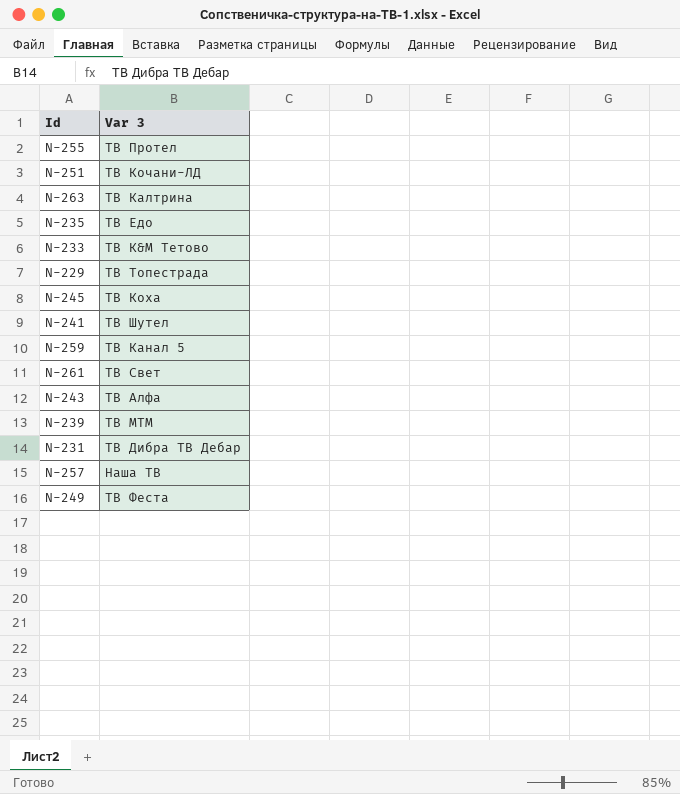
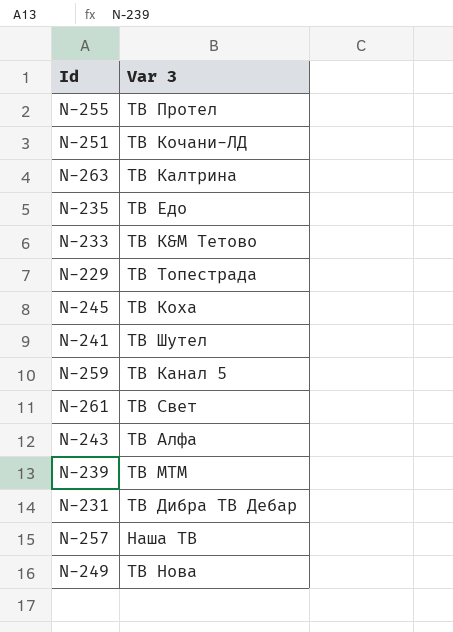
N-249 | Var 3: ТВ Феста -> ТВ Нова

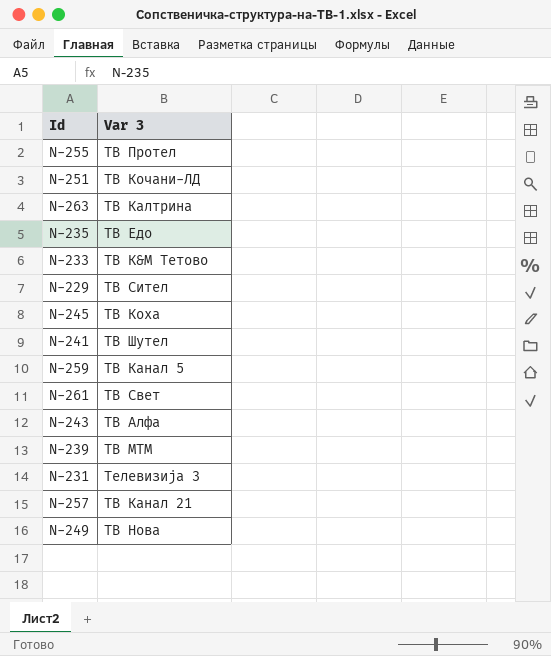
N-229 | Var 3: ТВ Топестрада -> ТВ Сител
N-231 | Var 3: ТВ Дибра ТВ Дебар -> Телевизија 3
N-257 | Var 3: Наша ТВ -> ТВ Канал 21

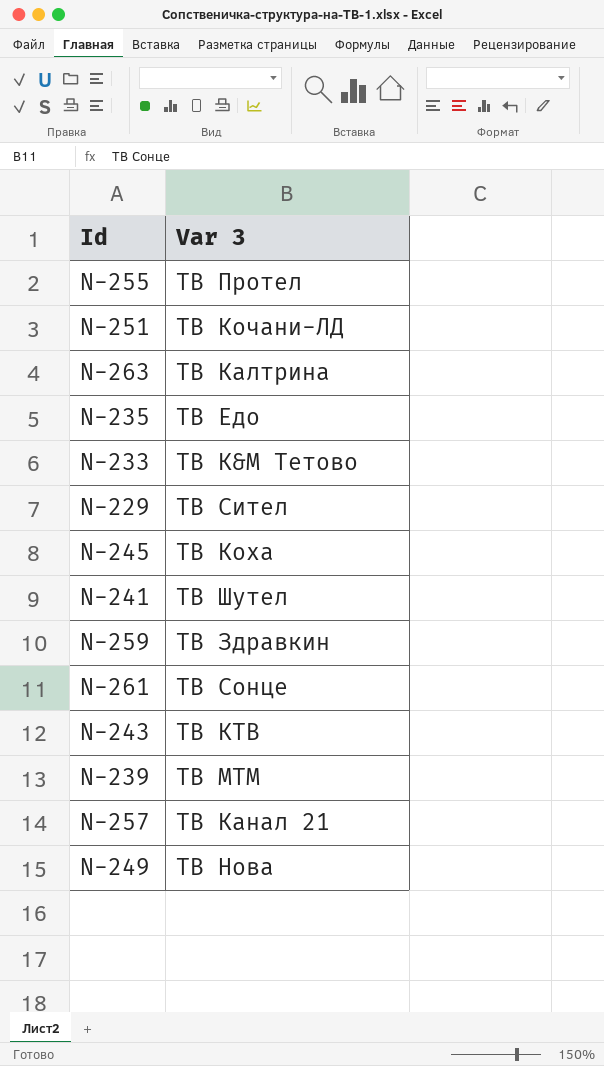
row N-231: Телевизија 3 -> none
N-259 | Var 3: ТВ Канал 5 -> ТВ Здравкин
N-261 | Var 3: ТВ Свет -> ТВ Сонце
N-243 | Var 3: ТВ Алфа -> ТВ КТВ

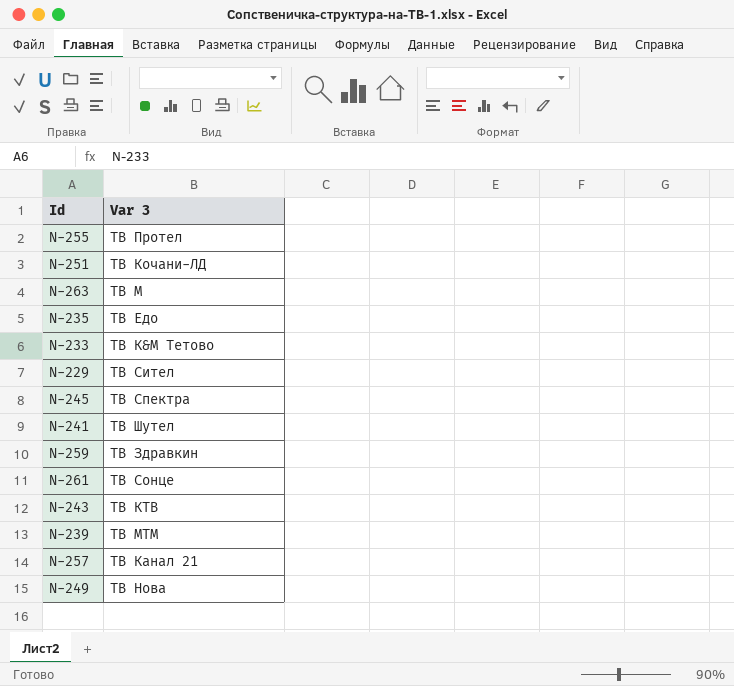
N-263 | Var 3: ТВ Калтрина -> ТВ М
N-245 | Var 3: ТВ Коха -> ТВ Спектра

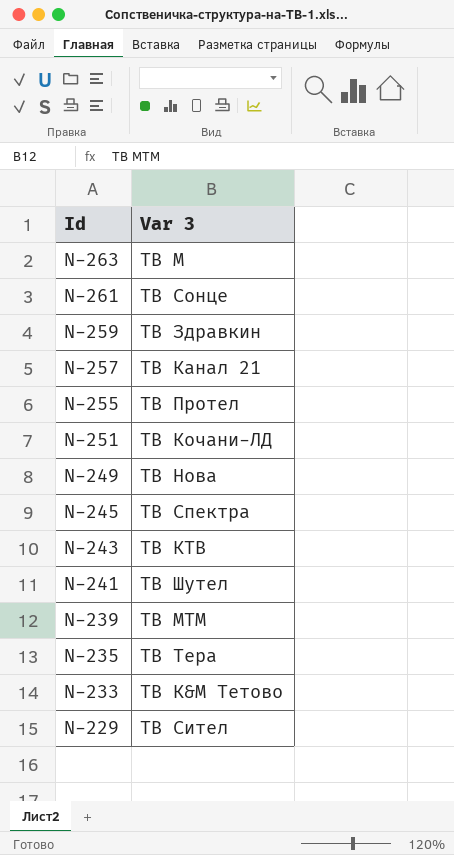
row order: none -> Id descending
N-235 | Var 3: ТВ Едо -> ТВ Тера

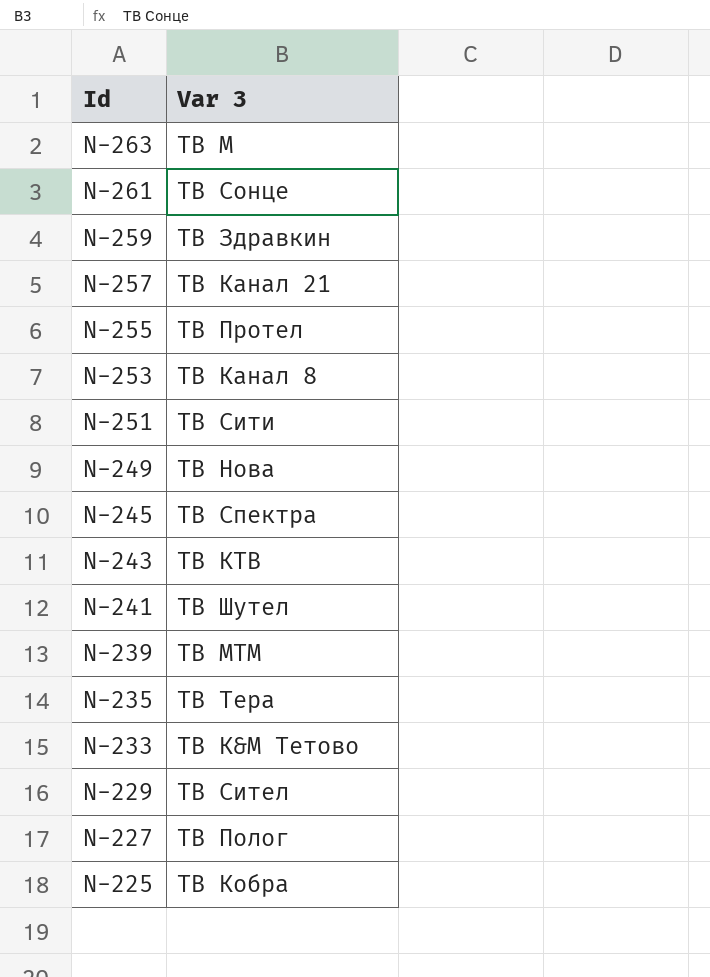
row N-253: none -> ТВ Канал 8
N-251 | Var 3: ТВ Кочани-ЛД -> ТВ Сити
row N-227: none -> ТВ Полог
row N-225: none -> ТВ Кобра

